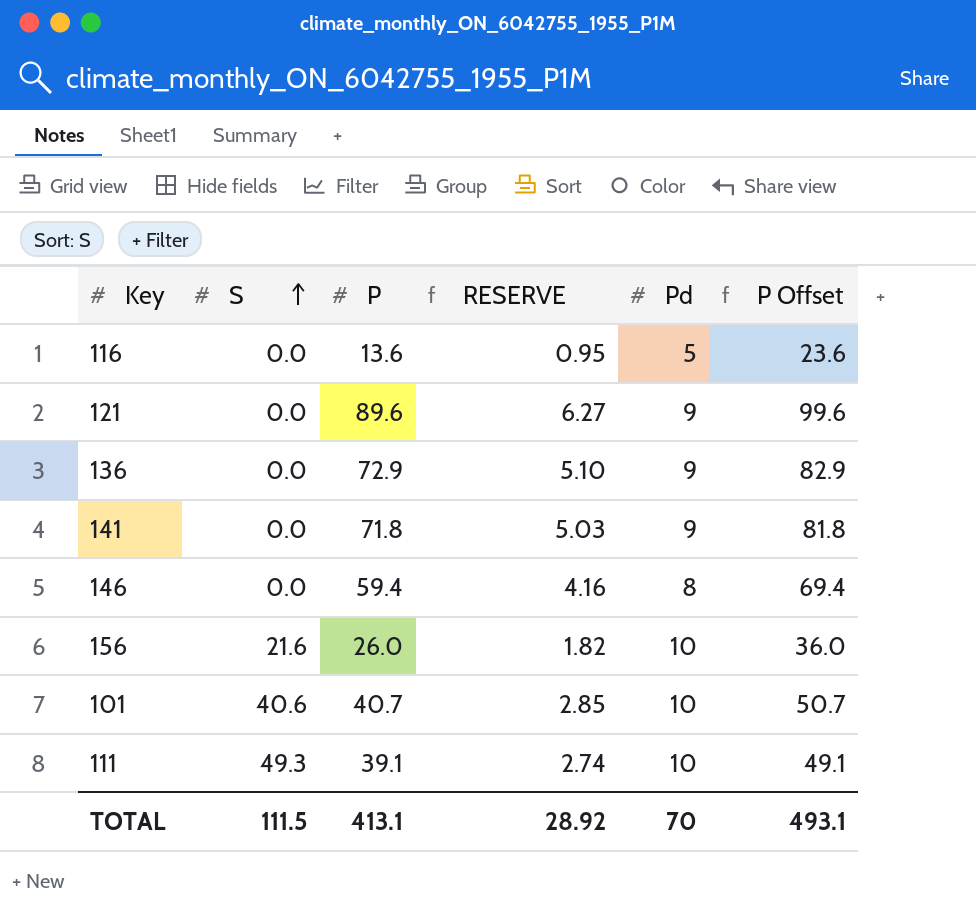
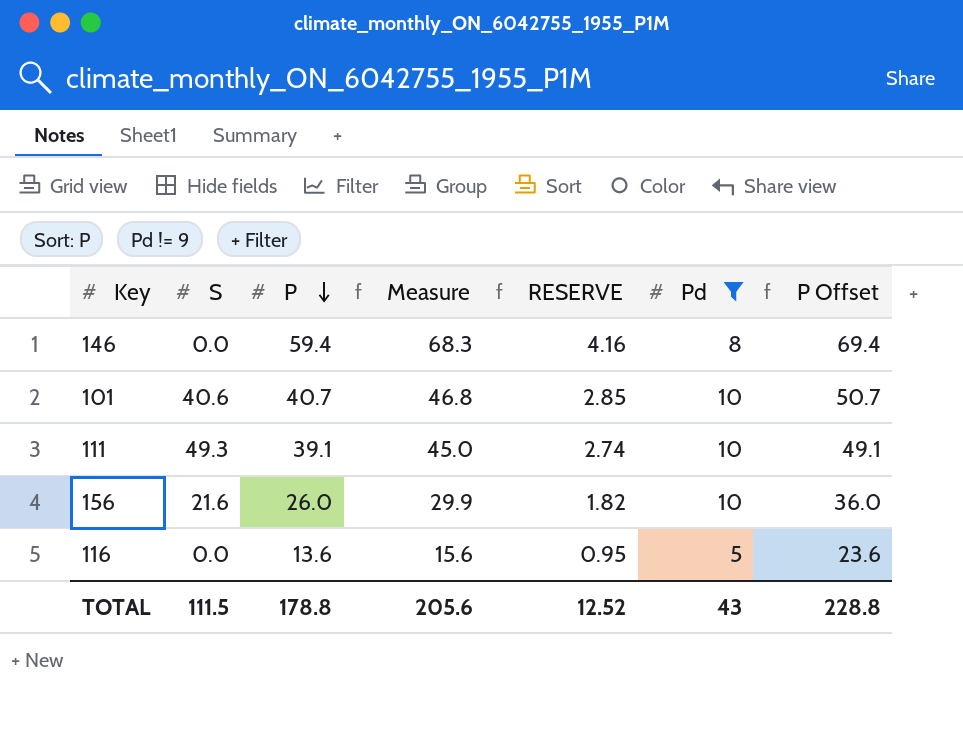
filter: none -> Pd != 9
row order: S ascending -> P descending
column Measure | formula: none -> [P] * 1.15
TOTAL | P: 413.1 -> 178.8
TOTAL | RESERVE: 28.92 -> 12.52
TOTAL | Pd: 70 -> 43
TOTAL | P Offset: 493.1 -> 228.8

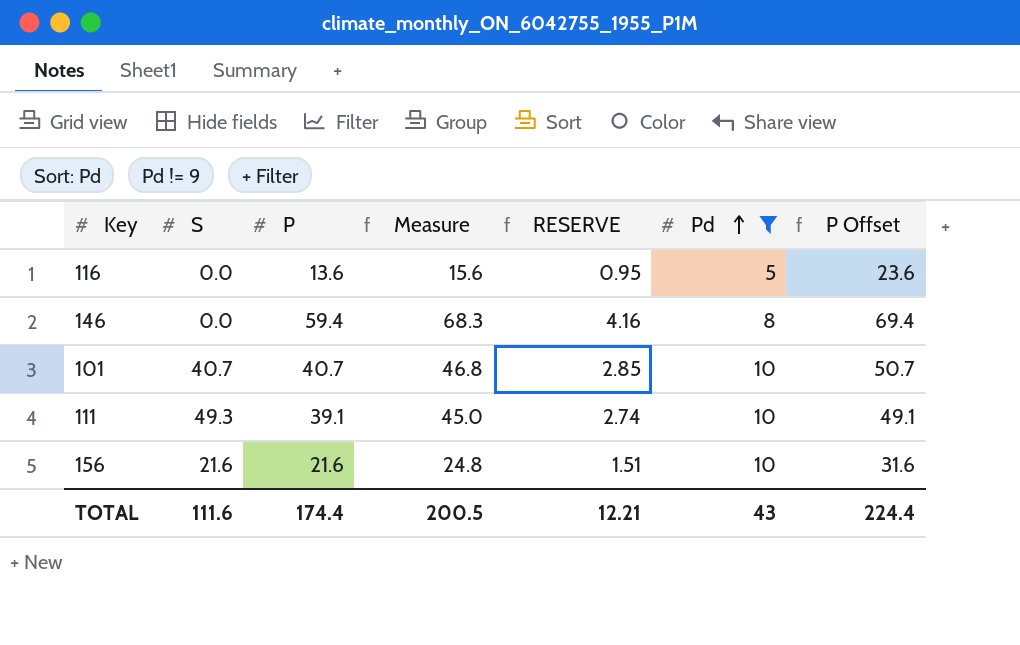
row order: P descending -> Pd ascending
101 | S: 40.6 -> 40.7
156 | P: 26.0 -> 21.6
156 | Measure: 29.9 -> 24.8
156 | RESERVE: 1.82 -> 1.51
156 | P Offset: 36.0 -> 31.6
TOTAL | S: 111.5 -> 111.6
TOTAL | P: 178.8 -> 174.4
TOTAL | Measure: 205.6 -> 200.5
TOTAL | RESERVE: 12.52 -> 12.21
TOTAL | P Offset: 228.8 -> 224.4

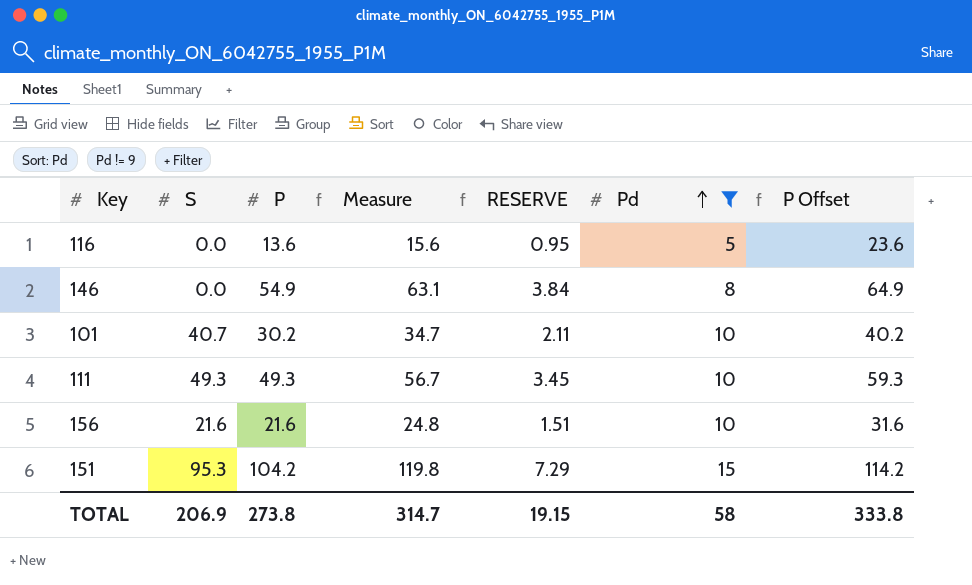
146 | P: 59.4 -> 54.9
146 | Measure: 68.3 -> 63.1
146 | RESERVE: 4.16 -> 3.84
146 | P Offset: 69.4 -> 64.9
101 | P: 40.7 -> 30.2
101 | Measure: 46.8 -> 34.7
101 | RESERVE: 2.85 -> 2.11
101 | P Offset: 50.7 -> 40.2
111 | P: 39.1 -> 49.3
111 | Measure: 45.0 -> 56.7
111 | RESERVE: 2.74 -> 3.45
111 | P Offset: 49.1 -> 59.3
row 151: none -> 95.3 | 104.2 | 119.8 | 7.29 | 15 | 114.2
TOTAL | S: 111.6 -> 206.9
TOTAL | P: 174.4 -> 273.8
TOTAL | Measure: 200.5 -> 314.7
TOTAL | RESERVE: 12.21 -> 19.15
TOTAL | Pd: 43 -> 58
TOTAL | P Offset: 224.4 -> 333.8

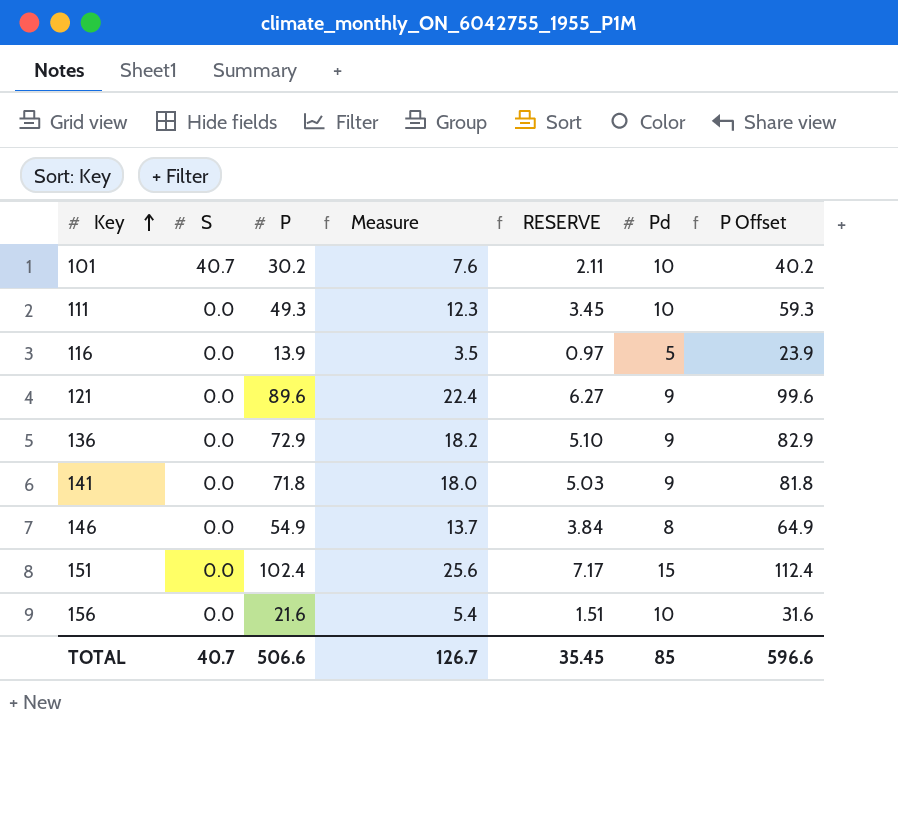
filter: Pd != 9 -> none
row order: Pd ascending -> Key ascending
column Measure | formula: [P] * 1.15 -> [P] * 0.25
111 | S: 49.3 -> 0.0
116 | P: 13.6 -> 13.9
116 | RESERVE: 0.95 -> 0.97
116 | P Offset: 23.6 -> 23.9
151 | S: 95.3 -> 0.0
151 | P: 104.2 -> 102.4
151 | RESERVE: 7.29 -> 7.17
151 | P Offset: 114.2 -> 112.4
156 | S: 21.6 -> 0.0
TOTAL | S: 206.9 -> 40.7
TOTAL | P: 273.8 -> 506.6
TOTAL | Measure: 314.7 -> 126.7
TOTAL | RESERVE: 19.15 -> 35.45
TOTAL | Pd: 58 -> 85
TOTAL | P Offset: 333.8 -> 596.6

